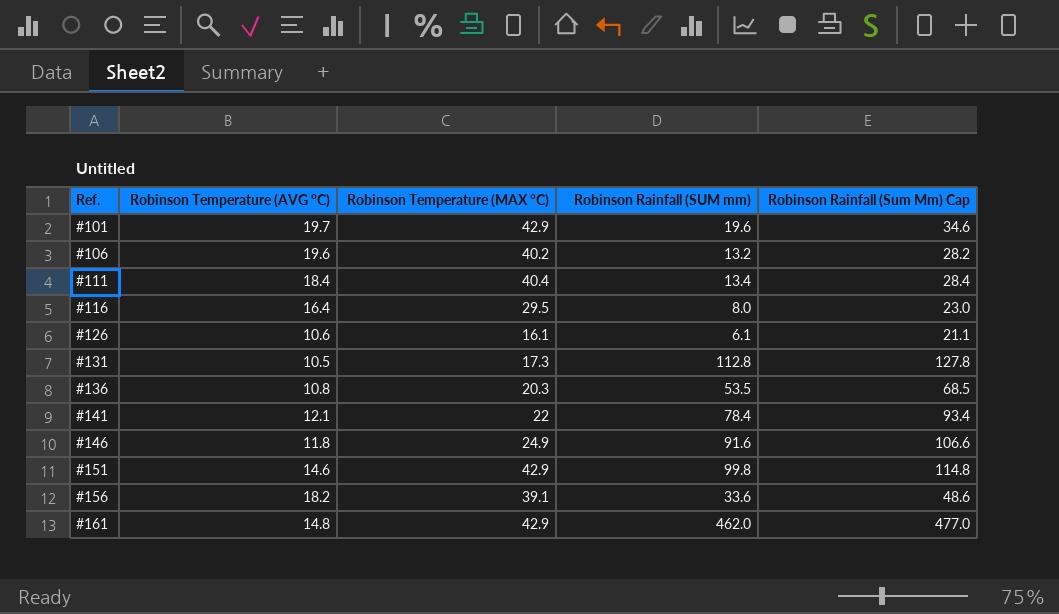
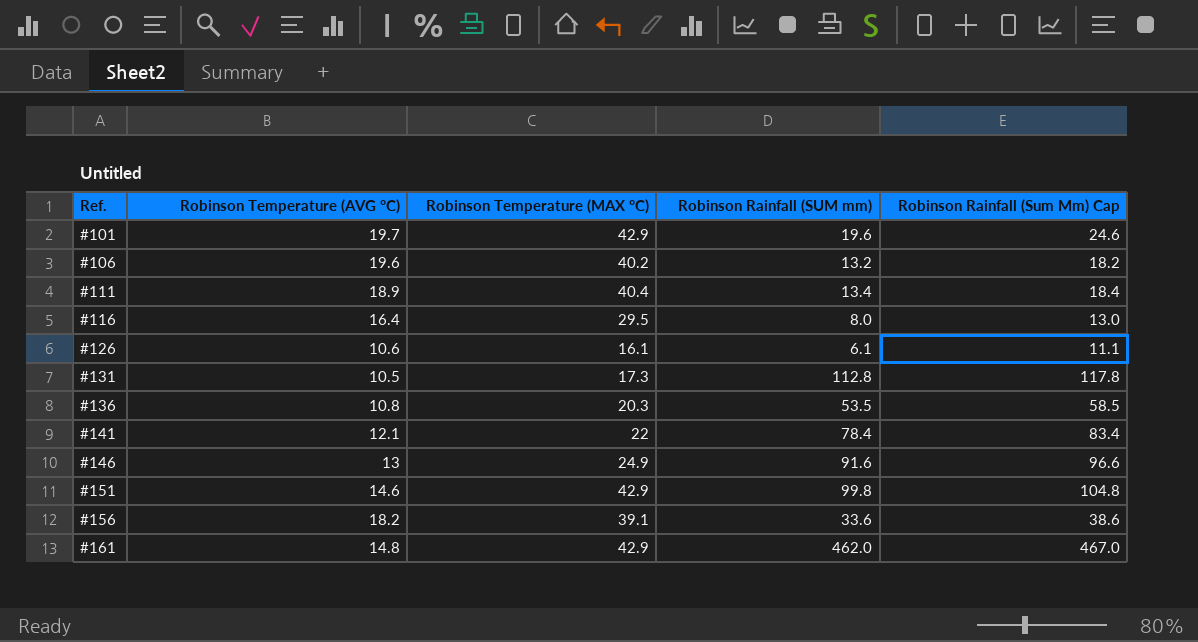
column Robinson Rainfall (Sum Mm) Cap | formula: [Robinson Rainfall (SUM mm)] + 15 -> [Robinson Rainfall (SUM mm)] + 5
#111 | Robinson Temperature (AVG °C): 18.4 -> 18.9
#146 | Robinson Temperature (AVG °C): 11.8 -> 13

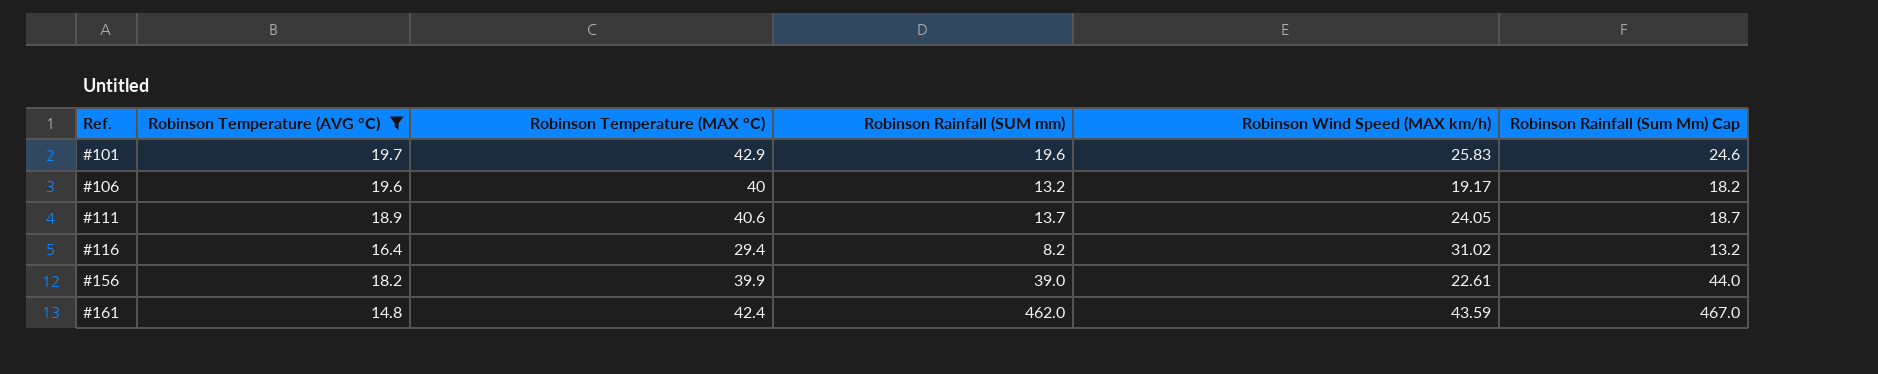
filter: none -> Robinson Temperature (AVG °C) >= 14.8
column Robinson Wind Speed (MAX km/h) | position: none -> 5
#106 | Robinson Temperature (MAX °C): 40.2 -> 40
#111 | Robinson Temperature (MAX °C): 40.4 -> 40.6
#111 | Robinson Rainfall (SUM mm): 13.4 -> 13.7
#111 | Robinson Rainfall (Sum Mm) Cap: 18.4 -> 18.7
#116 | Robinson Temperature (MAX °C): 29.5 -> 29.4
#116 | Robinson Rainfall (SUM mm): 8.0 -> 8.2
#116 | Robinson Rainfall (Sum Mm) Cap: 13.0 -> 13.2
#156 | Robinson Temperature (MAX °C): 39.1 -> 39.9
#156 | Robinson Rainfall (SUM mm): 33.6 -> 39.0
#156 | Robinson Rainfall (Sum Mm) Cap: 38.6 -> 44.0
#161 | Robinson Temperature (MAX °C): 42.9 -> 42.4

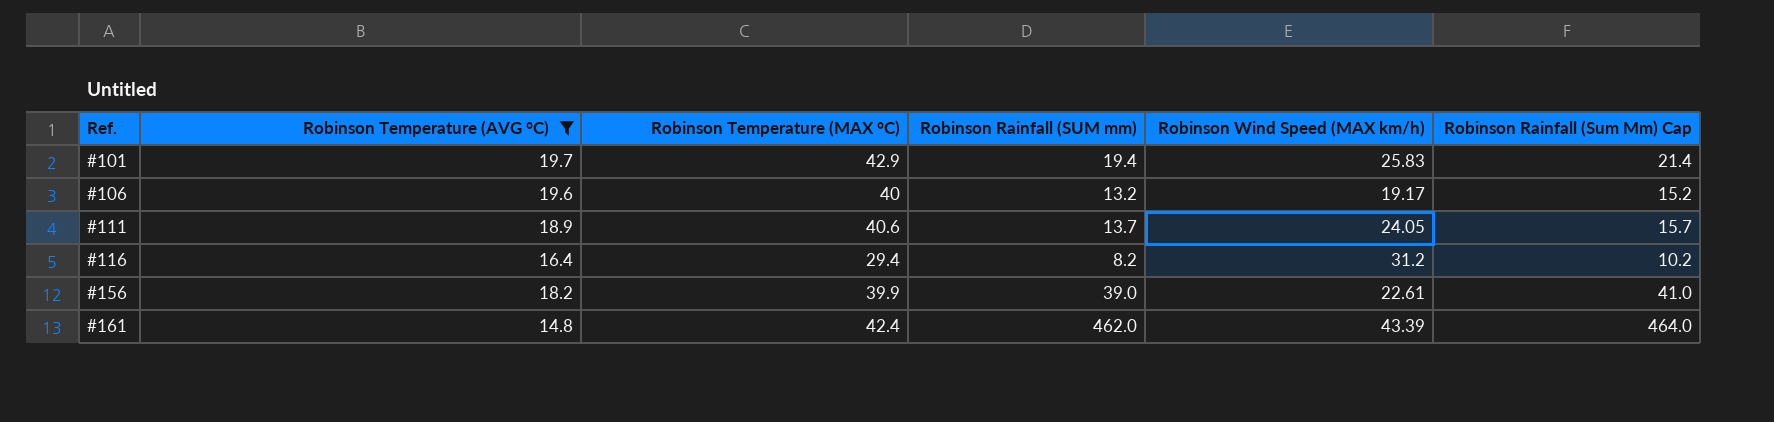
column Robinson Rainfall (Sum Mm) Cap | formula: [Robinson Rainfall (SUM mm)] + 5 -> [Robinson Rainfall (SUM mm)] + 2
#101 | Robinson Rainfall (SUM mm): 19.6 -> 19.4
#116 | Robinson Wind Speed (MAX km/h): 31.02 -> 31.2
#161 | Robinson Wind Speed (MAX km/h): 43.59 -> 43.39

